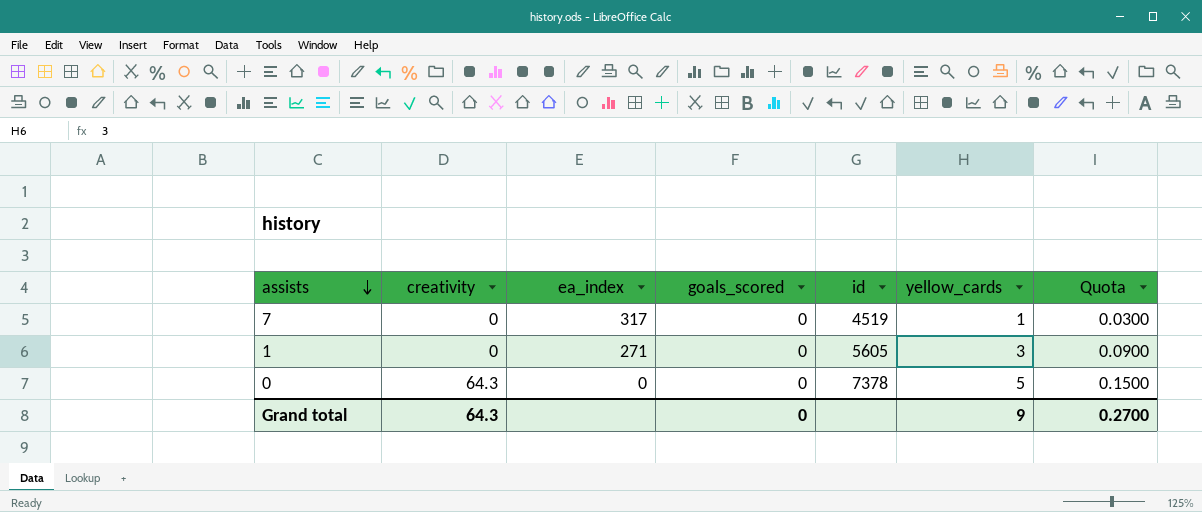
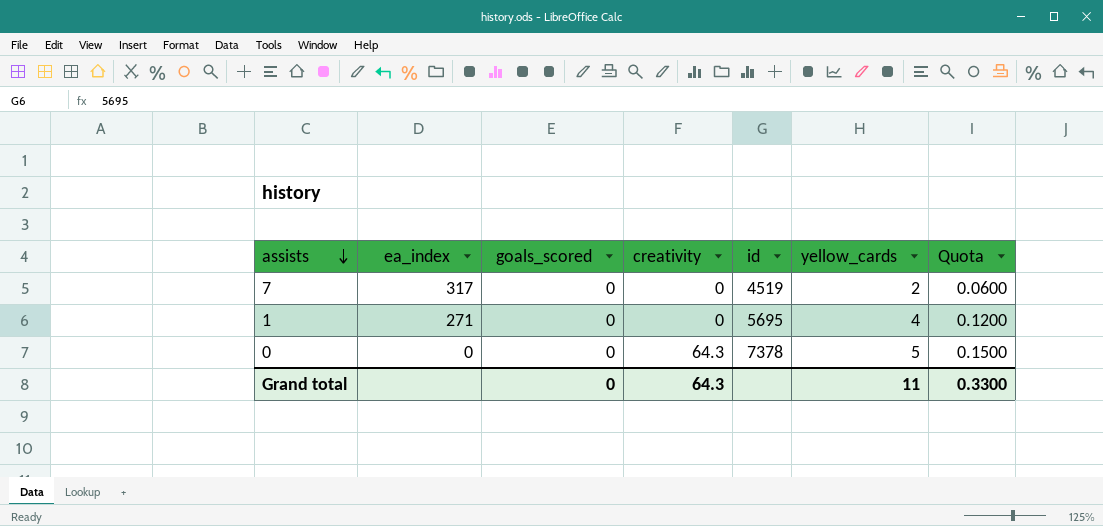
column creativity | position: 2 -> 4
7 | yellow_cards: 1 -> 2
7 | Quota: 0.0300 -> 0.0600
1 | id: 5605 -> 5695
1 | yellow_cards: 3 -> 4
1 | Quota: 0.0900 -> 0.1200
Grand total | yellow_cards: 9 -> 11
Grand total | Quota: 0.2700 -> 0.3300

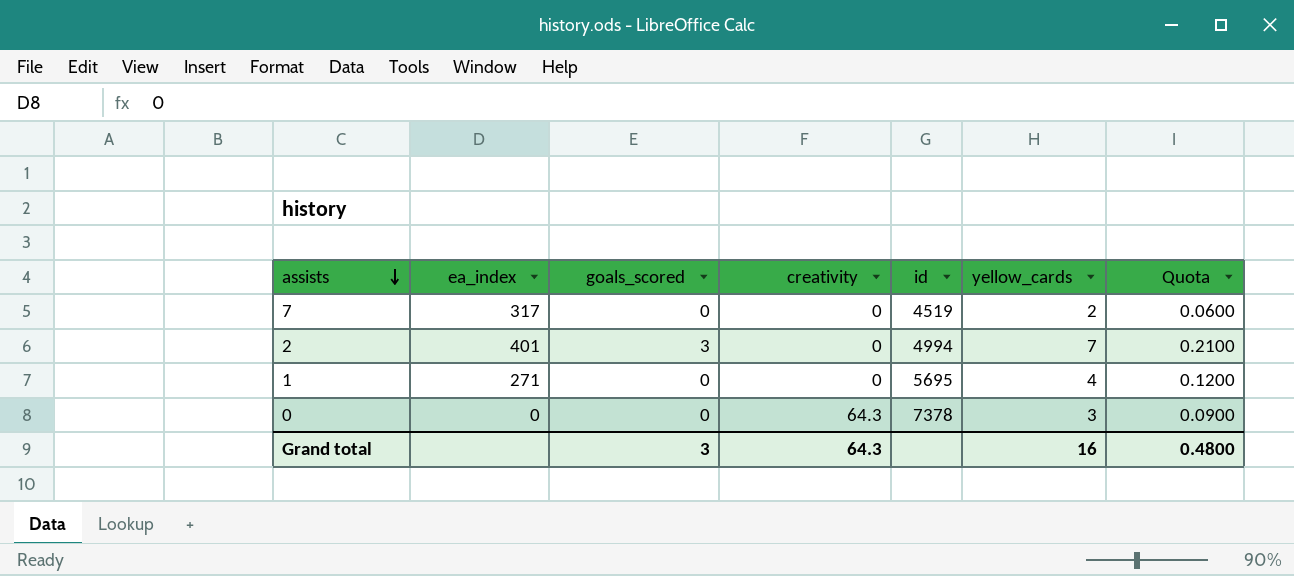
row 2: none -> 401 | 3 | 0 | 4994 | 7 | 0.2100
0 | yellow_cards: 5 -> 3
0 | Quota: 0.1500 -> 0.0900
Grand total | goals_scored: 0 -> 3
Grand total | yellow_cards: 11 -> 16
Grand total | Quota: 0.3300 -> 0.4800

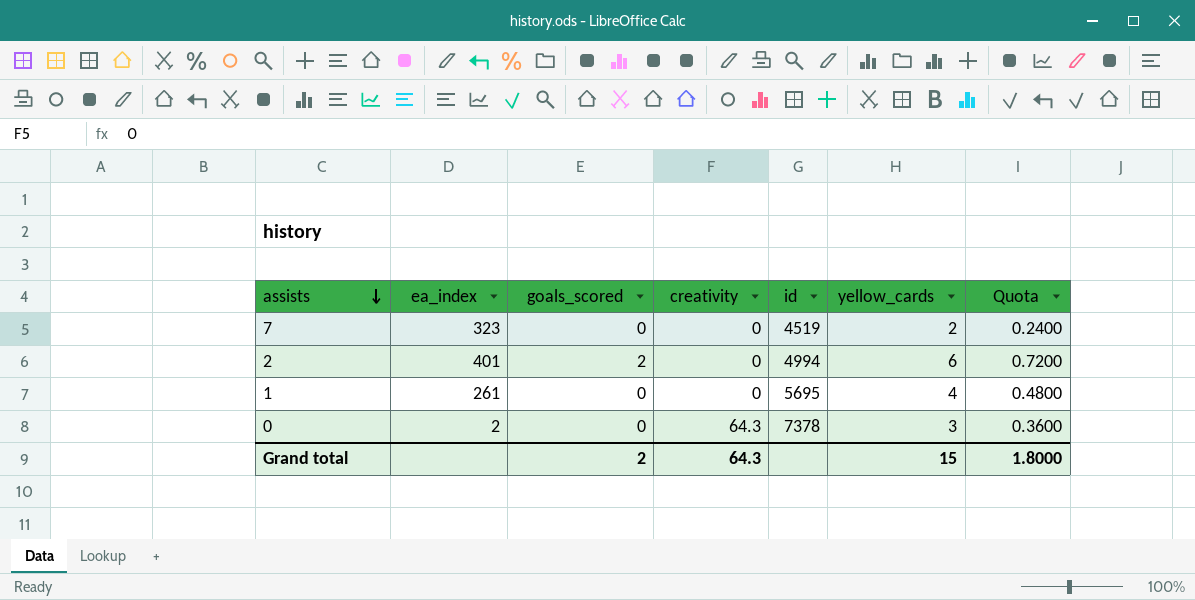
column Quota | formula: [yellow_cards] * 0.03 -> [yellow_cards] * 0.12
7 | ea_index: 317 -> 323
2 | goals_scored: 3 -> 2
2 | yellow_cards: 7 -> 6
1 | ea_index: 271 -> 261
0 | ea_index: 0 -> 2
Grand total | goals_scored: 3 -> 2
Grand total | yellow_cards: 16 -> 15
Grand total | Quota: 0.4800 -> 1.8000

